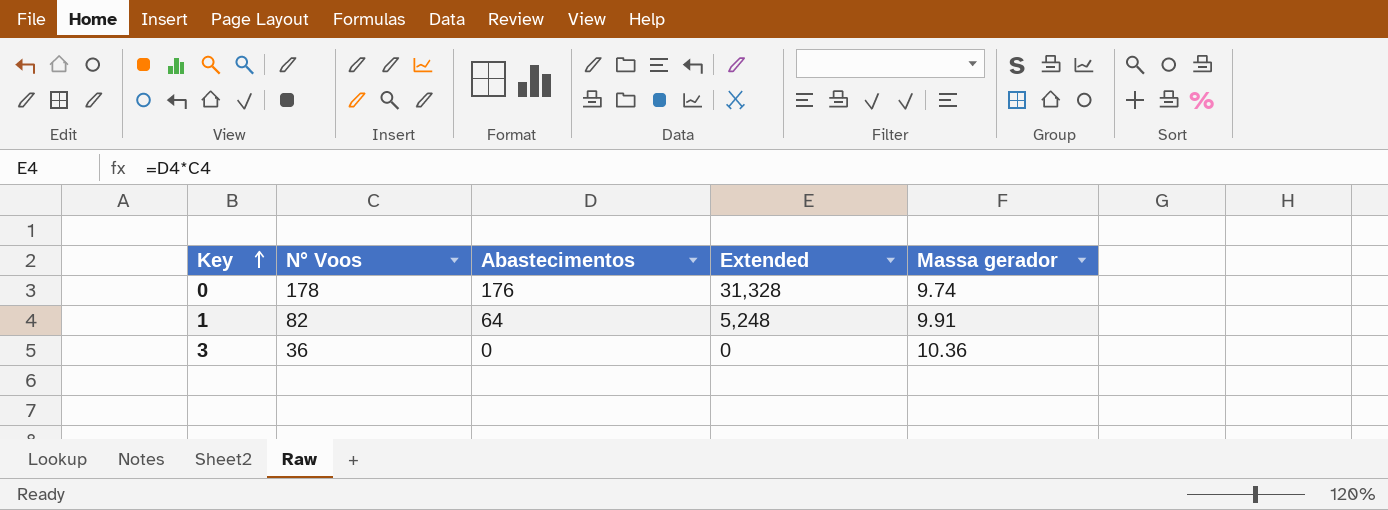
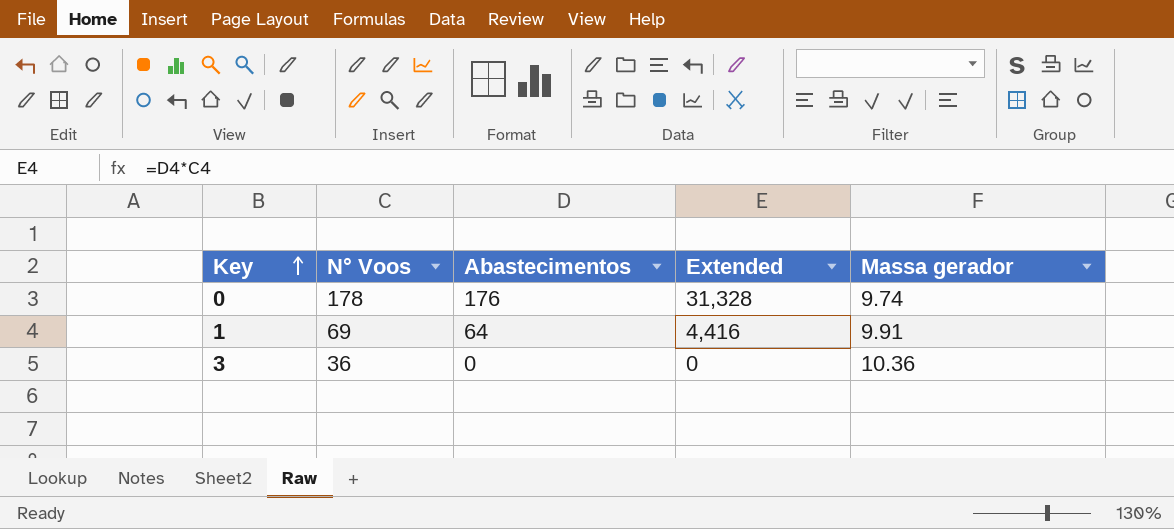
1 | N° Voos: 82 -> 69
1 | Extended: 5,248 -> 4,416

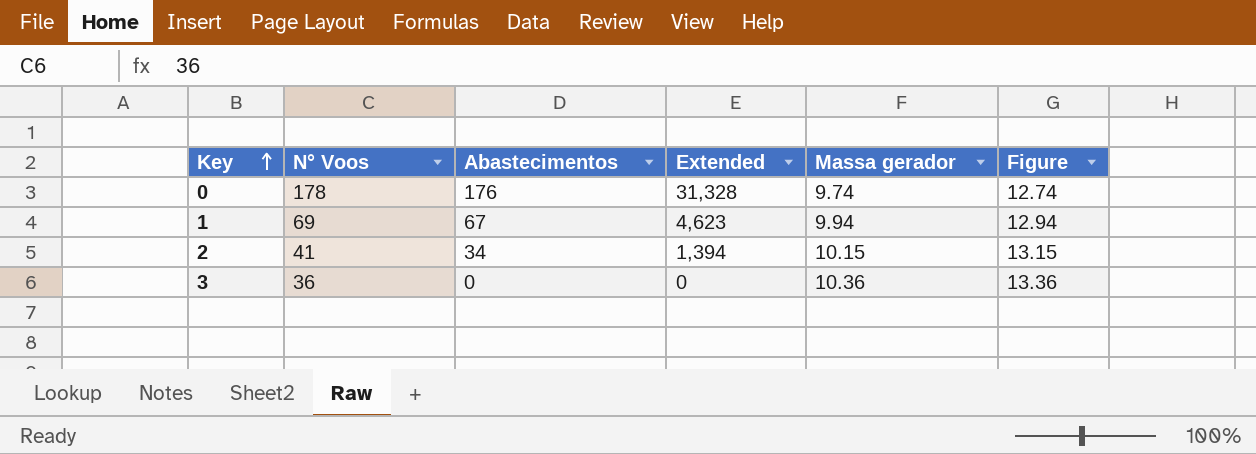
column Figure | formula: none -> [Massa gerador] + 3
1 | Abastecimentos: 64 -> 67
1 | Extended: 4,416 -> 4,623
1 | Massa gerador: 9.91 -> 9.94
row 2: none -> 41 | 34 | 1,394 | 10.15 | 13.15

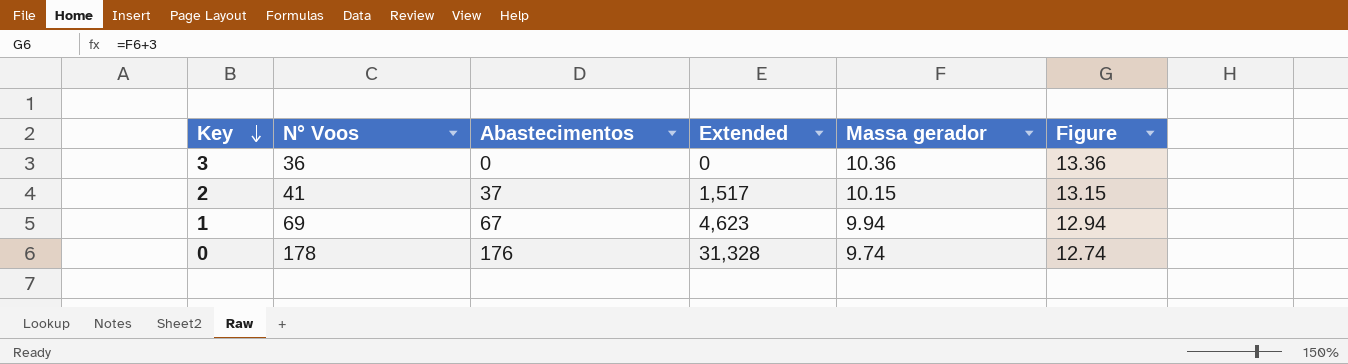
row order: Key ascending -> Key descending
2 | Abastecimentos: 34 -> 37
2 | Extended: 1,394 -> 1,517

